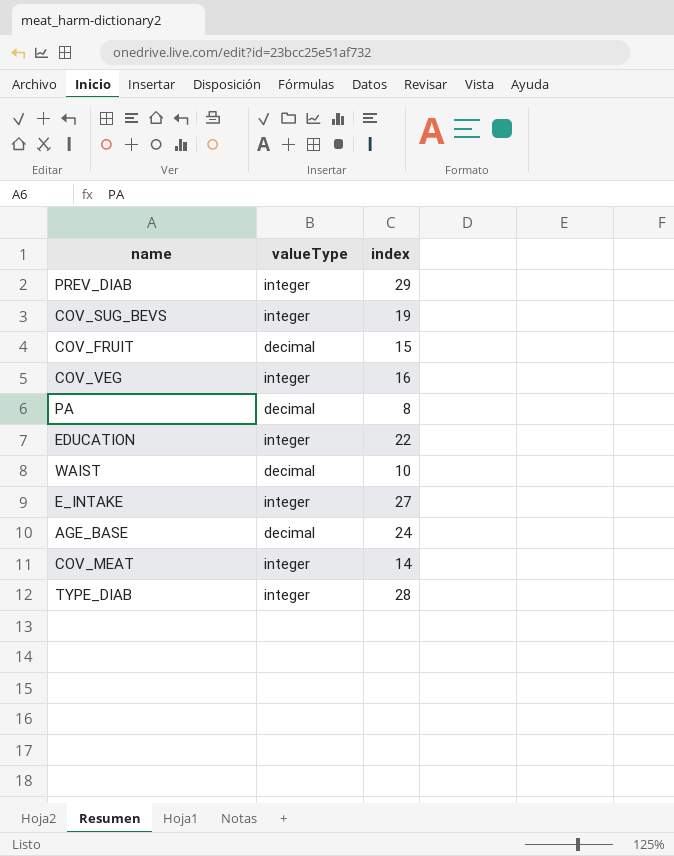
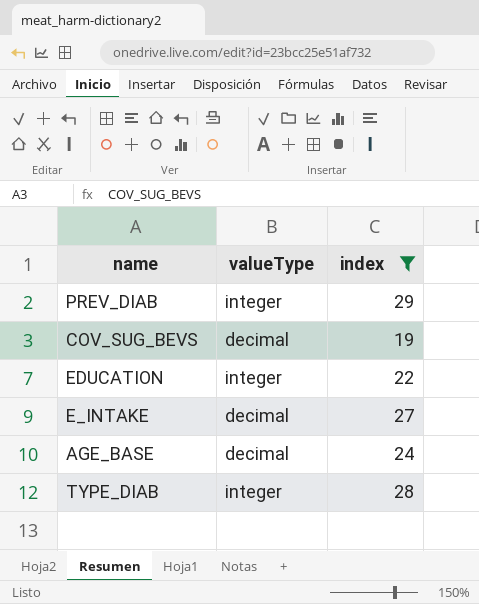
filter: none -> index >= 19
COV_SUG_BEVS | valueType: integer -> decimal
E_INTAKE | valueType: integer -> decimal

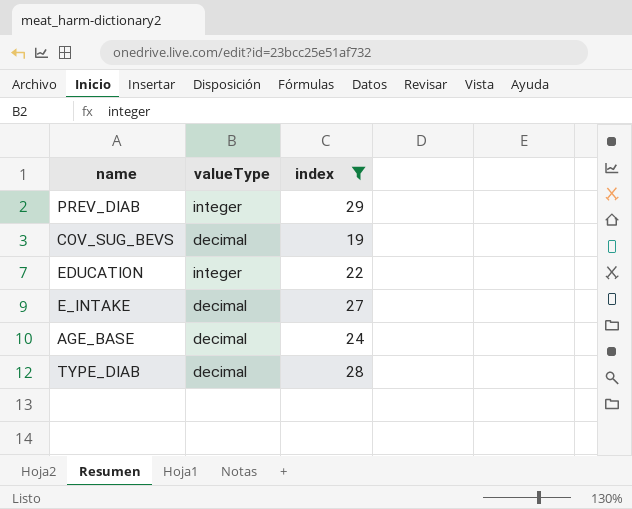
TYPE_DIAB | valueType: integer -> decimal

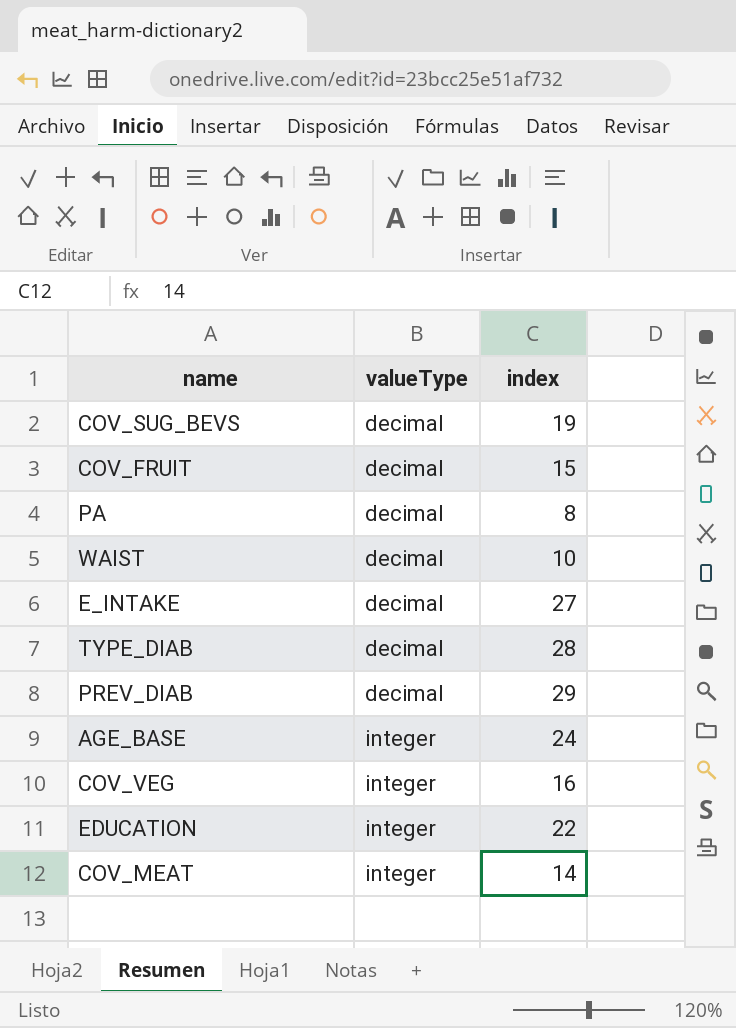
filter: index >= 19 -> none
row order: none -> valueType ascending
PREV_DIAB | valueType: integer -> decimal
AGE_BASE | valueType: decimal -> integer

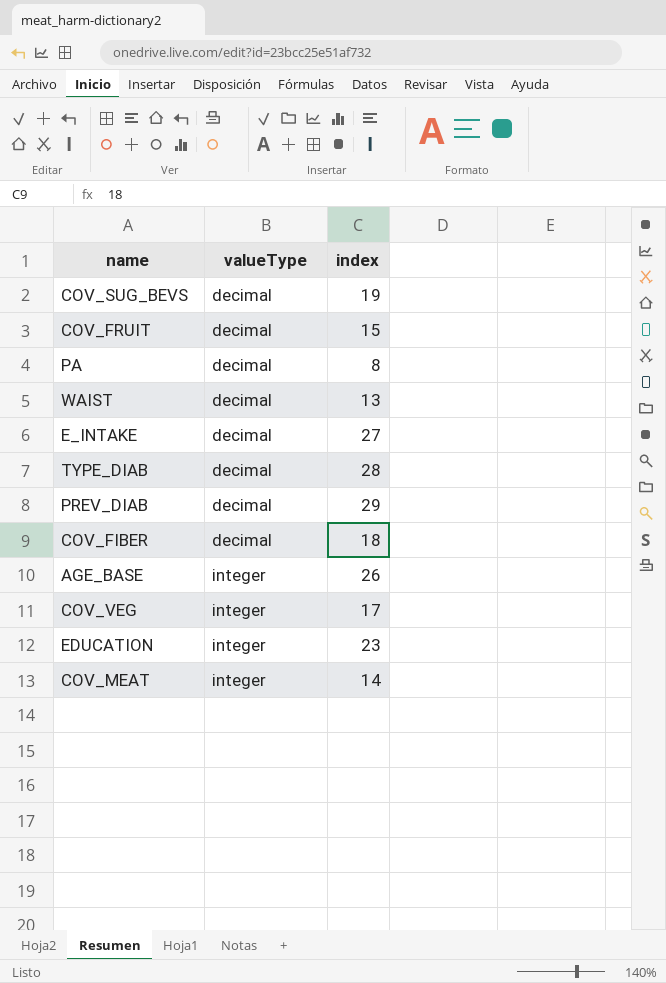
WAIST | index: 10 -> 13
row COV_FIBER: none -> decimal | 18
AGE_BASE | index: 24 -> 26
COV_VEG | index: 16 -> 17
EDUCATION | index: 22 -> 23

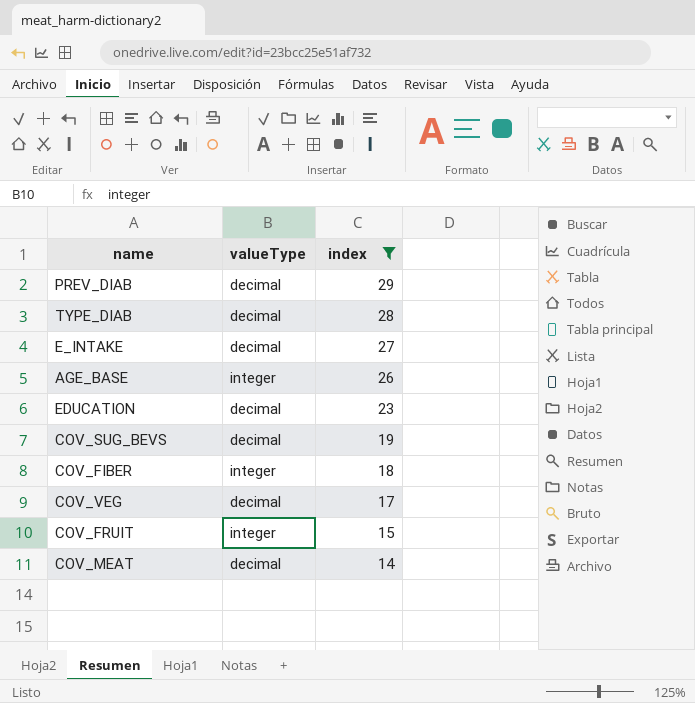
filter: none -> index >= 14
row order: valueType ascending -> index descending
EDUCATION | valueType: integer -> decimal
COV_FIBER | valueType: decimal -> integer
COV_VEG | valueType: integer -> decimal
COV_FRUIT | valueType: decimal -> integer
COV_MEAT | valueType: integer -> decimal

